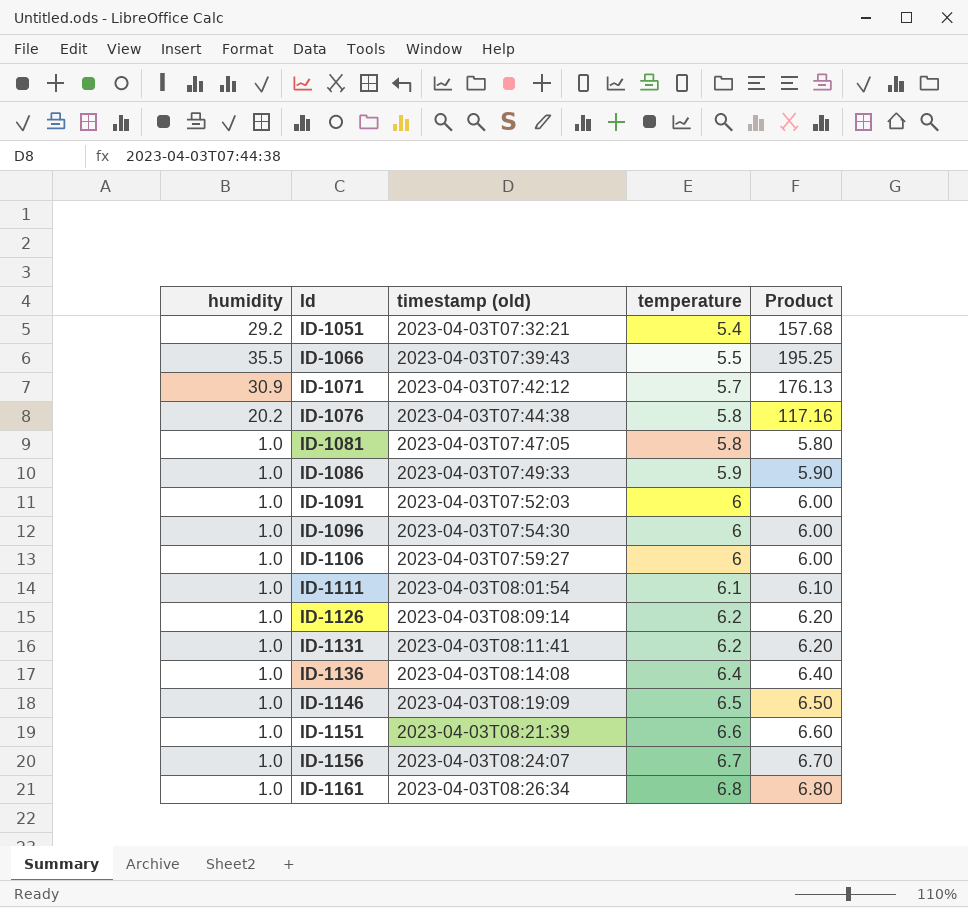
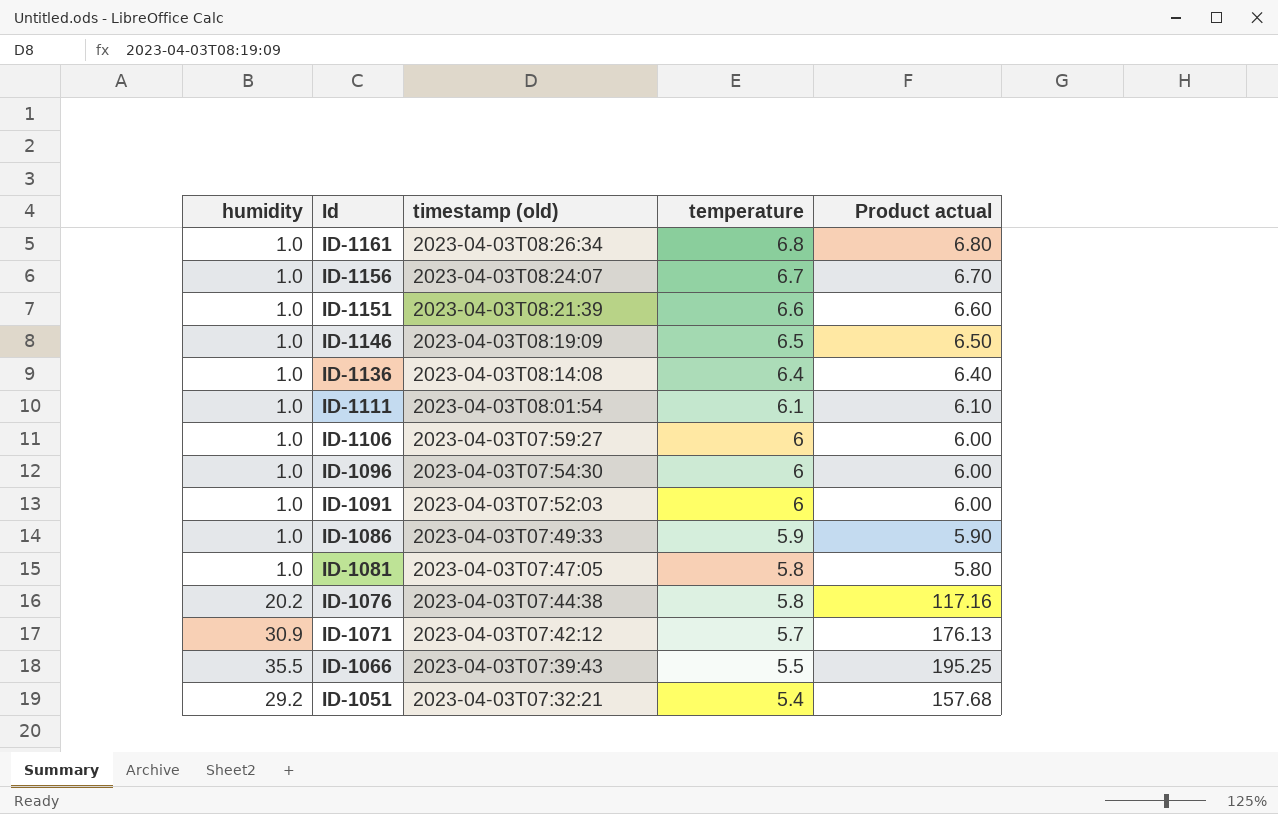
row order: Id ascending -> Id descending
column name: Product -> Product actual
row ID-1126: 1.0 | 2023-04-03T08:09:14 | 6.2 | 6.20 -> none
row ID-1131: 1.0 | 2023-04-03T08:11:41 | 6.2 | 6.20 -> none

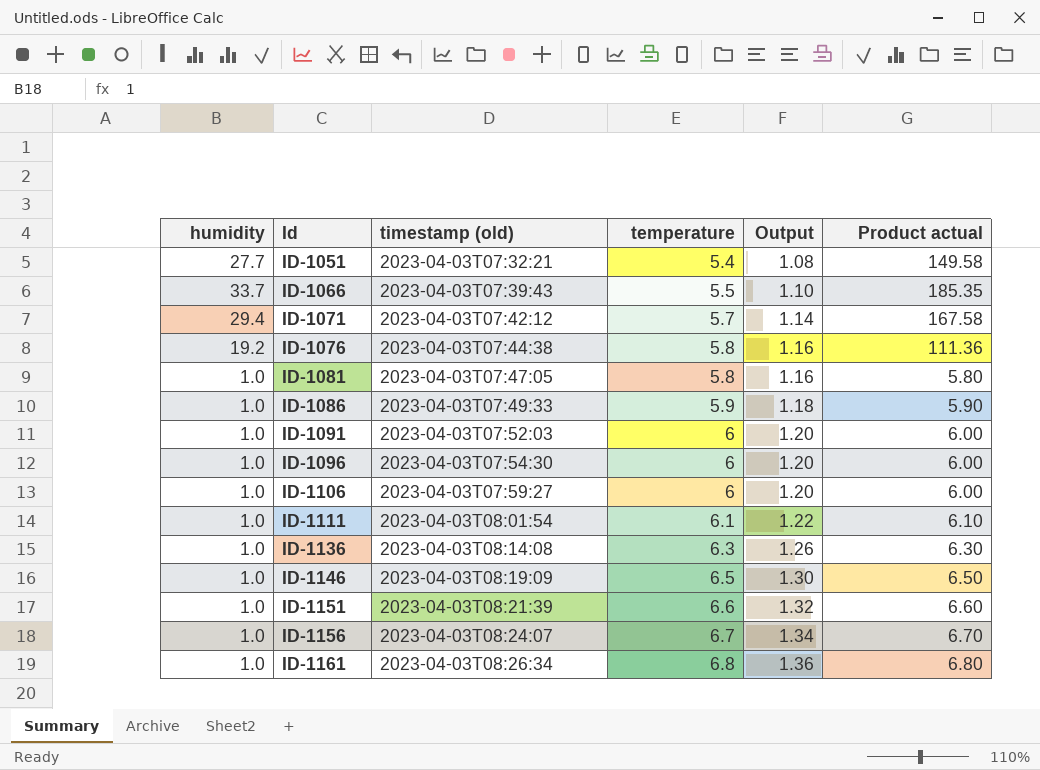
row order: Id descending -> Id ascending
column Output | formula: none -> [temperature] * 0.2
ID-1051 | humidity: 29.2 -> 27.7
ID-1051 | Product actual: 157.68 -> 149.58
ID-1066 | humidity: 35.5 -> 33.7
ID-1066 | Product actual: 195.25 -> 185.35
ID-1071 | humidity: 30.9 -> 29.4
ID-1071 | Product actual: 176.13 -> 167.58
ID-1076 | humidity: 20.2 -> 19.2
ID-1076 | Product actual: 117.16 -> 111.36
ID-1136 | temperature: 6.4 -> 6.3
ID-1136 | Product actual: 6.40 -> 6.30

